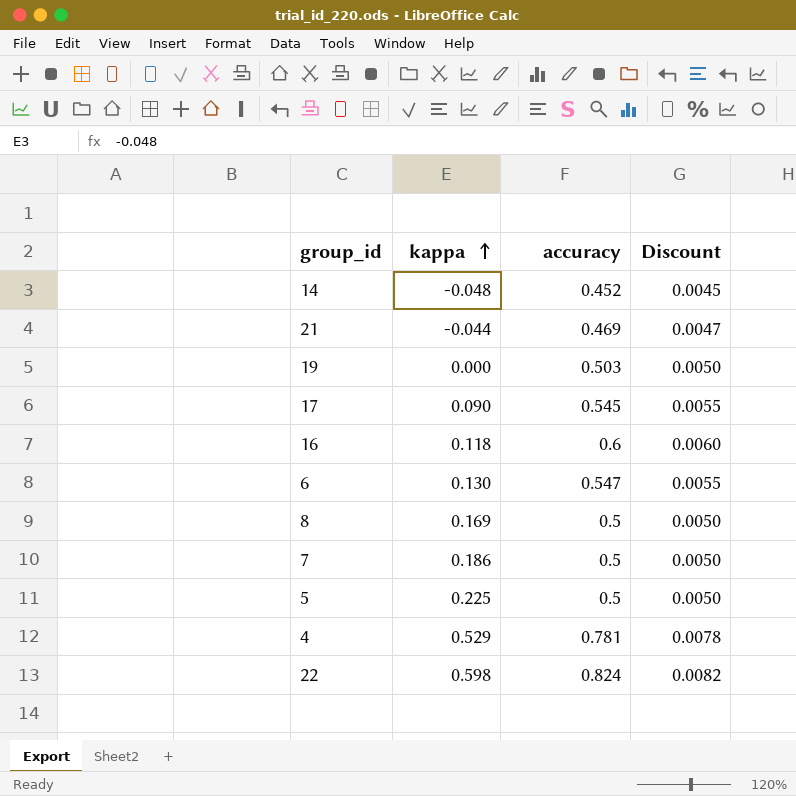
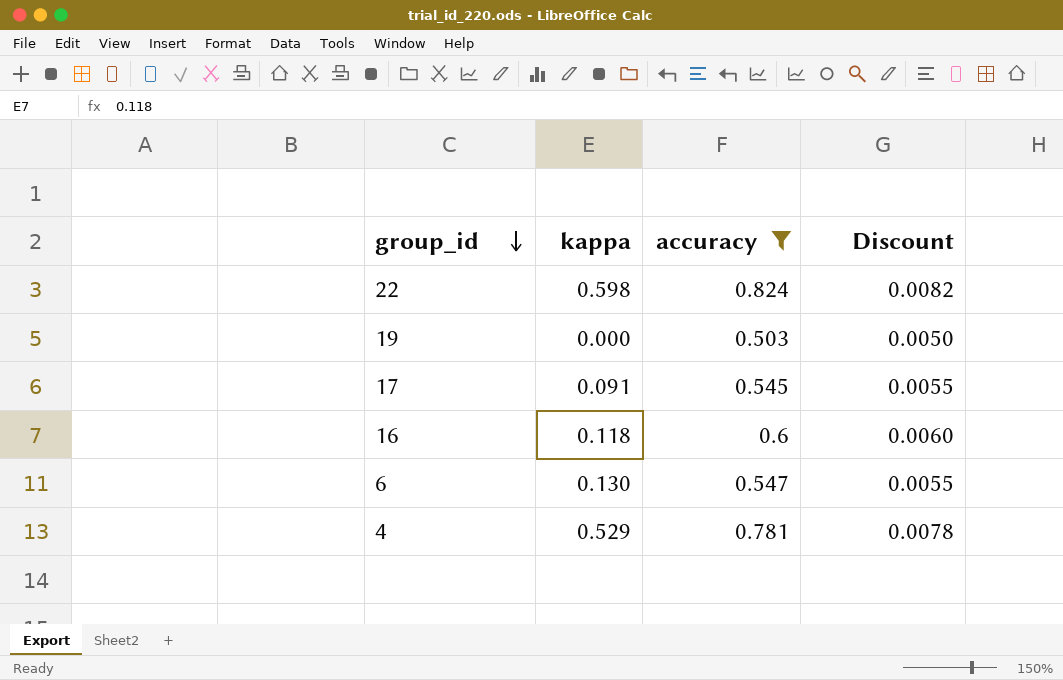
filter: none -> accuracy >= 0.503
row order: kappa ascending -> group_id descending
17 | kappa: 0.090 -> 0.091

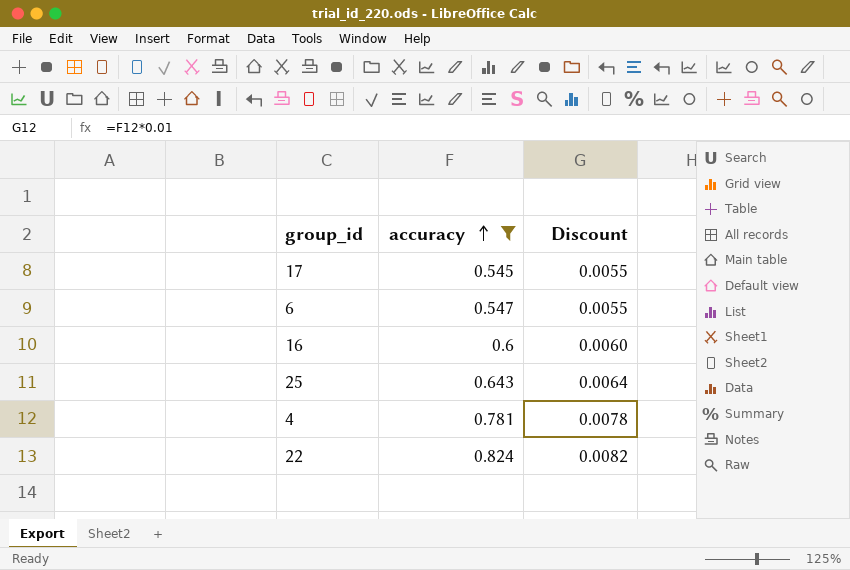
row order: group_id descending -> accuracy ascending
column kappa | position: 2 -> none
row 19: 0.000 | 0.503 | 0.0050 -> none
row 25: none -> 0.643 | 0.0064

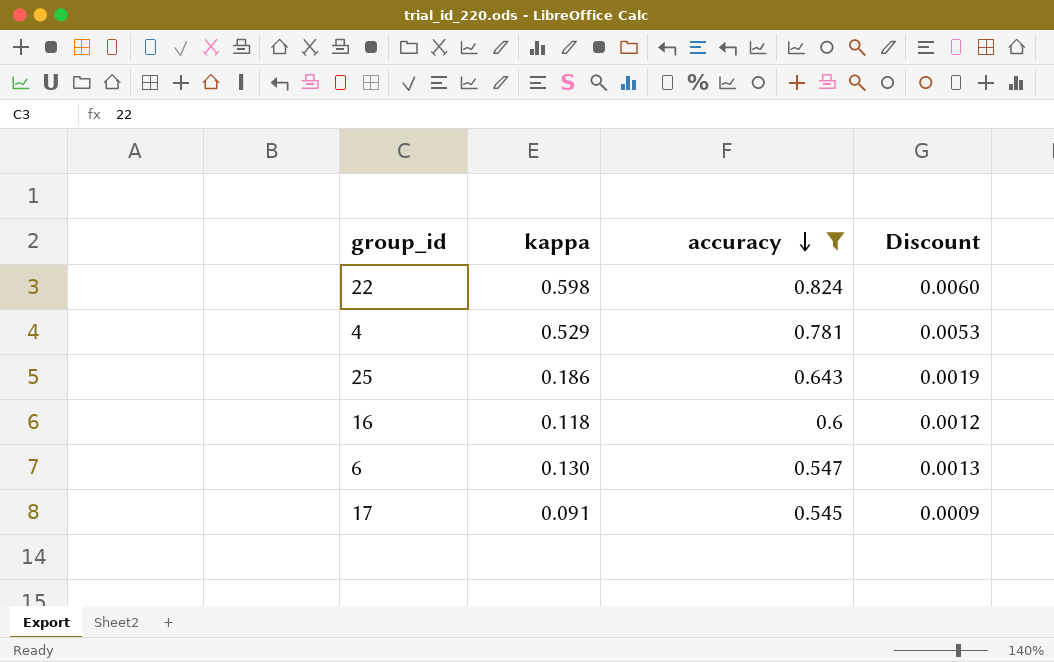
row order: accuracy ascending -> accuracy descending
column kappa | position: none -> 2
column Discount | formula: [accuracy] * 0.01 -> [kappa] * 0.01

